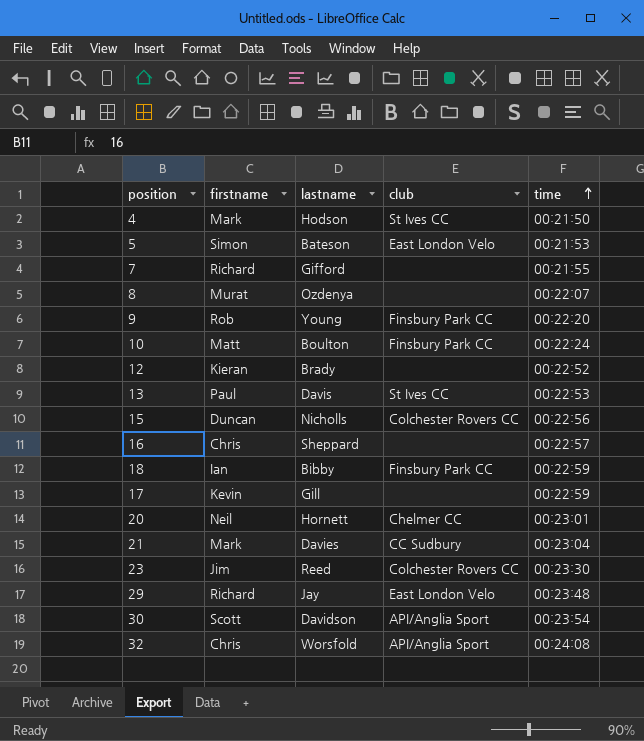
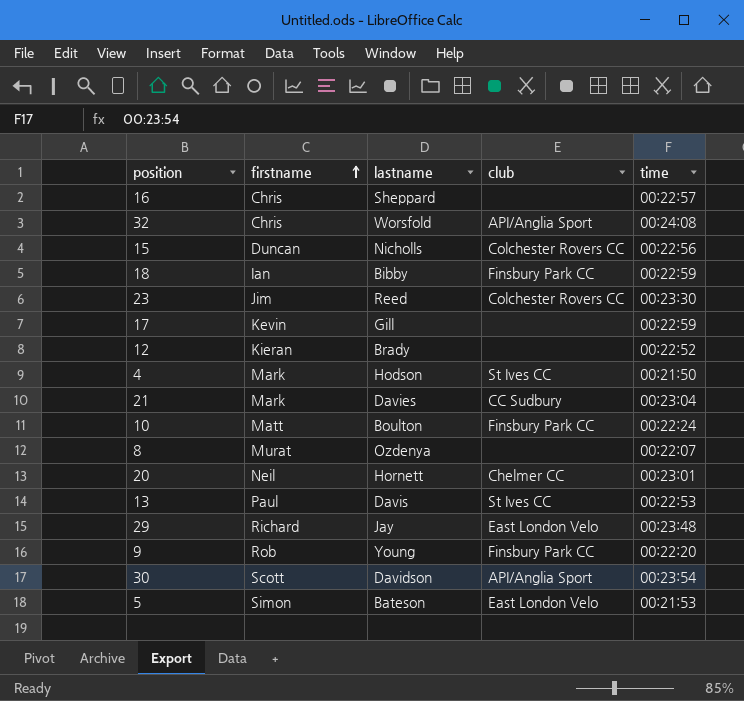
row order: time ascending -> firstname ascending
row 7: Richard | Gifford | none | 00:21:55 -> none

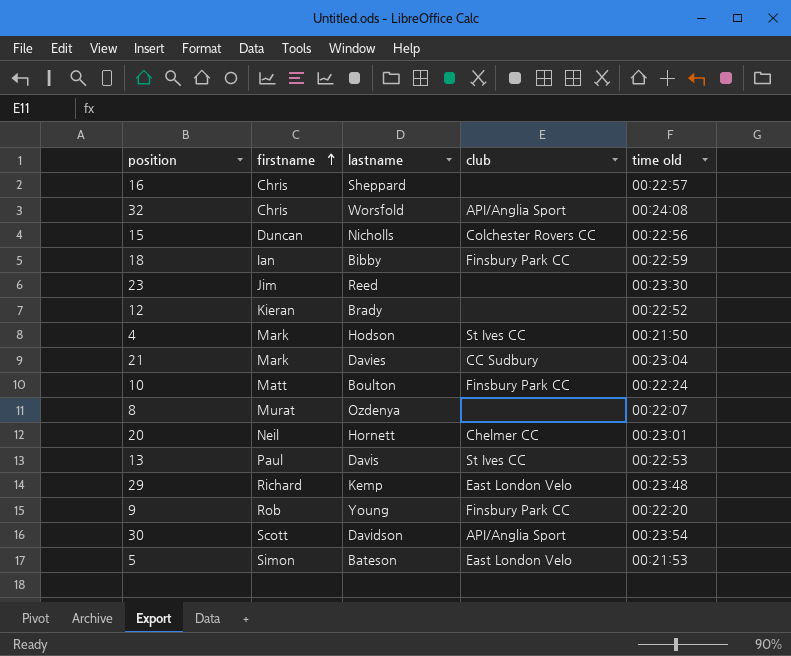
column name: time -> time old
row 17: Kevin | Gill | none | 00:22:59 -> none
23 | club: Colchester Rovers CC -> none
29 | lastname: Jay -> Kemp

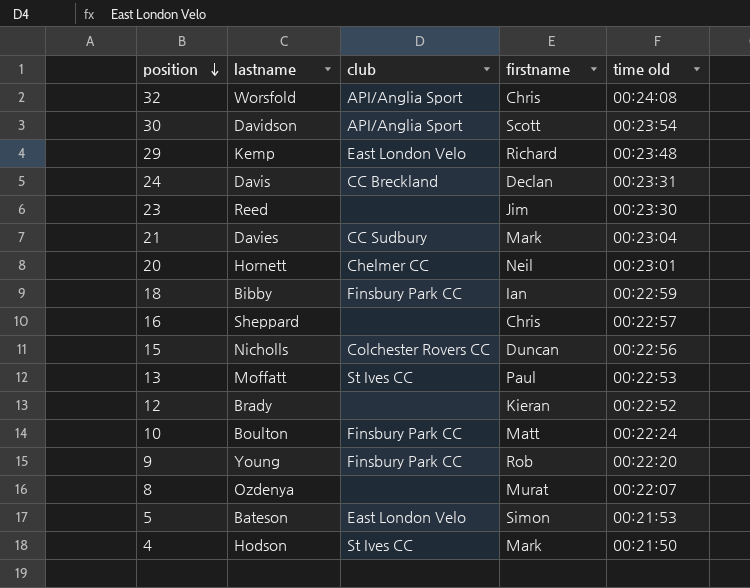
row order: firstname ascending -> position descending
column firstname | position: 2 -> 4
row 24: none -> Davis | CC Breckland | Declan | 00:23:31
13 | lastname: Davis -> Moffatt

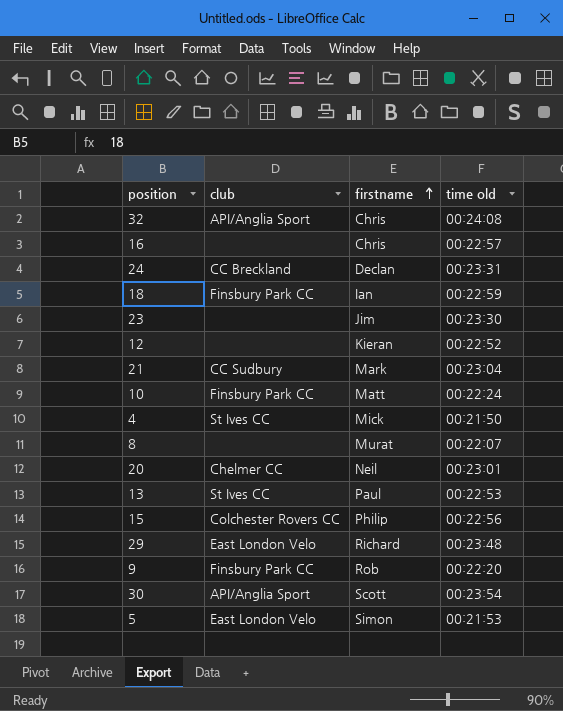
row order: position descending -> firstname ascending
column lastname | position: 2 -> none
4 | firstname: Mark -> Mick
15 | firstname: Duncan -> Philip

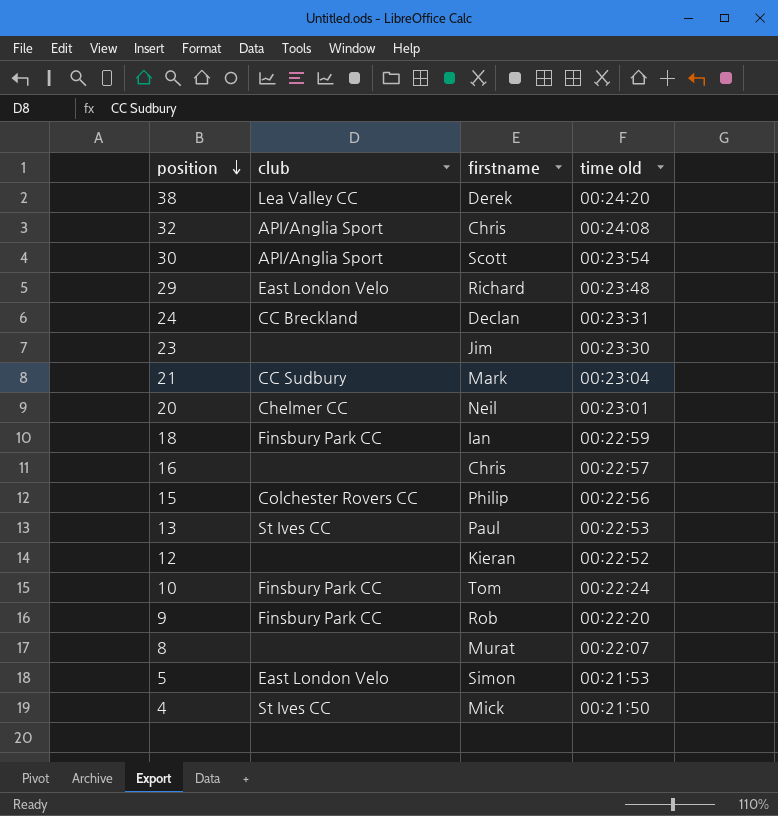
row order: firstname ascending -> position descending
row 38: none -> Lea Valley CC | Derek | 00:24:20
10 | firstname: Matt -> Tom

